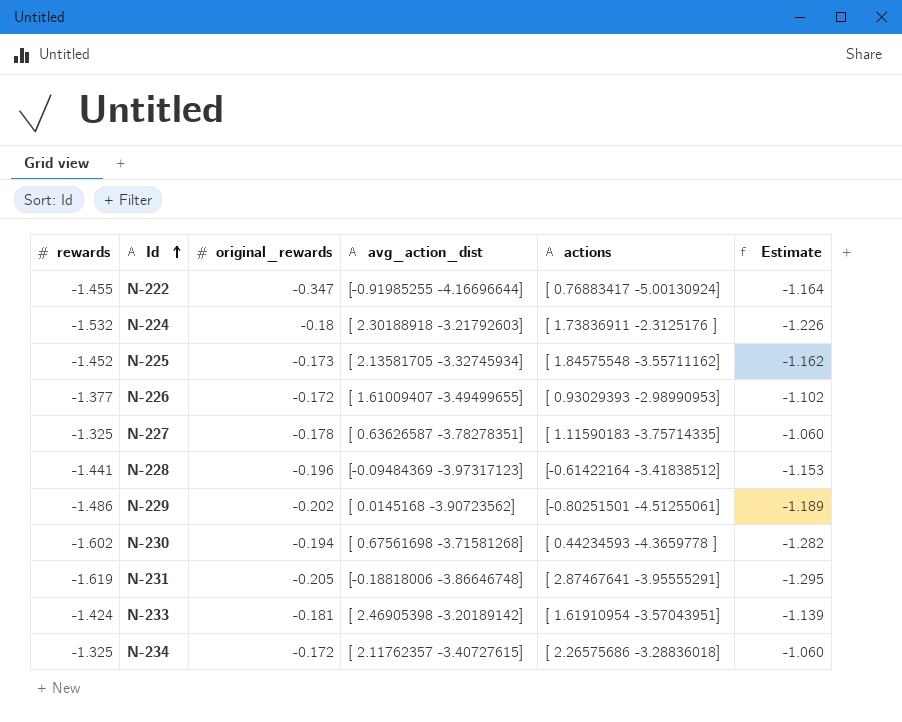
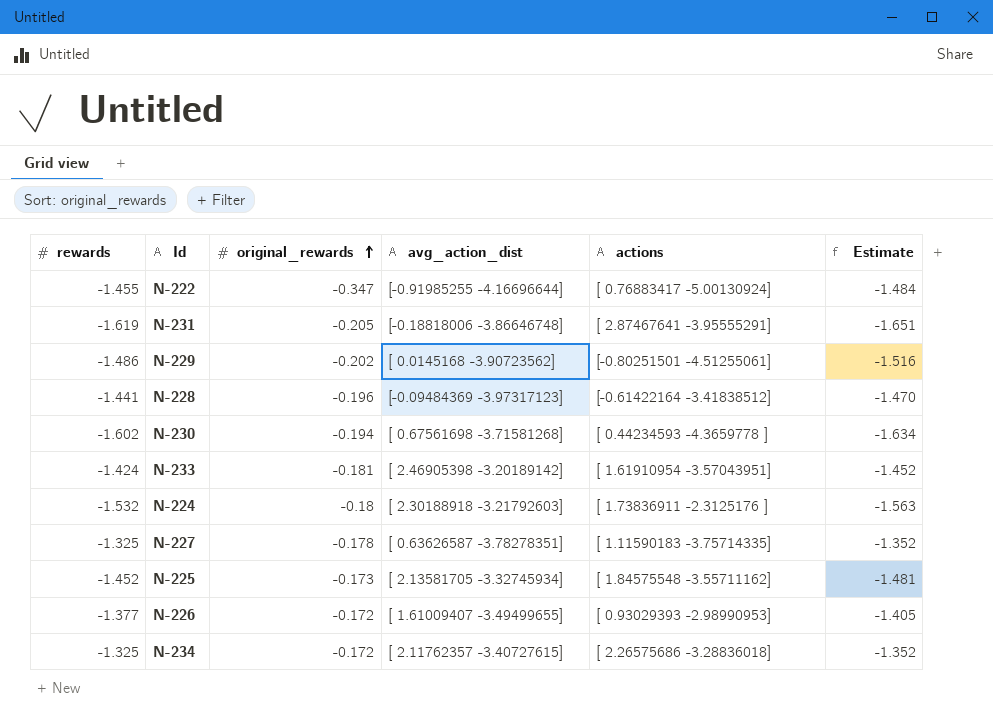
row order: Id ascending -> original_rewards ascending
column Estimate | formula: [rewards] * 0.8 -> [rewards] * 1.02

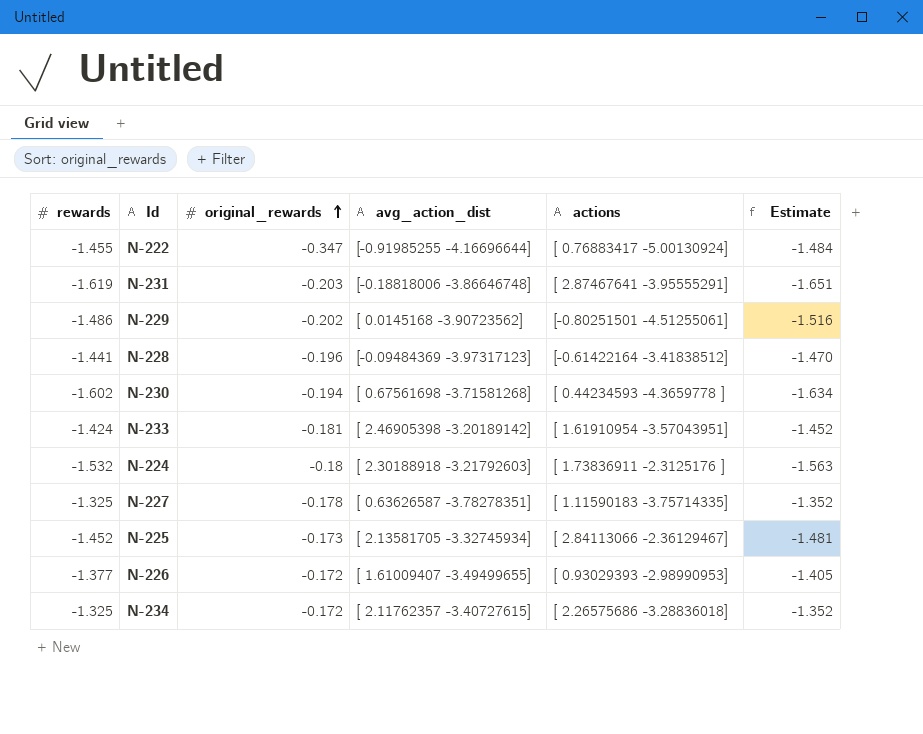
N-231 | original_rewards: -0.205 -> -0.203
N-225 | actions: [ 1.84575548 -3.55711162] -> [ 2.84113066 -2.36129467]

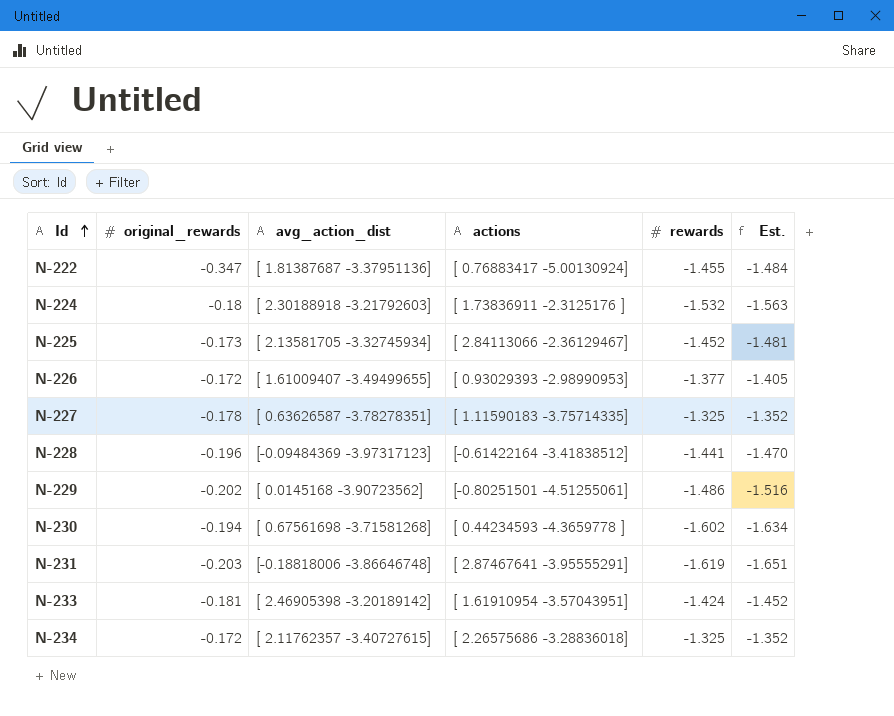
row order: original_rewards ascending -> Id ascending
column rewards | position: 1 -> 5
column name: Estimate -> Est.
N-222 | avg_action_dist: [-0.91985255 -4.16696644] -> [ 1.81387687 -3.37951136]

